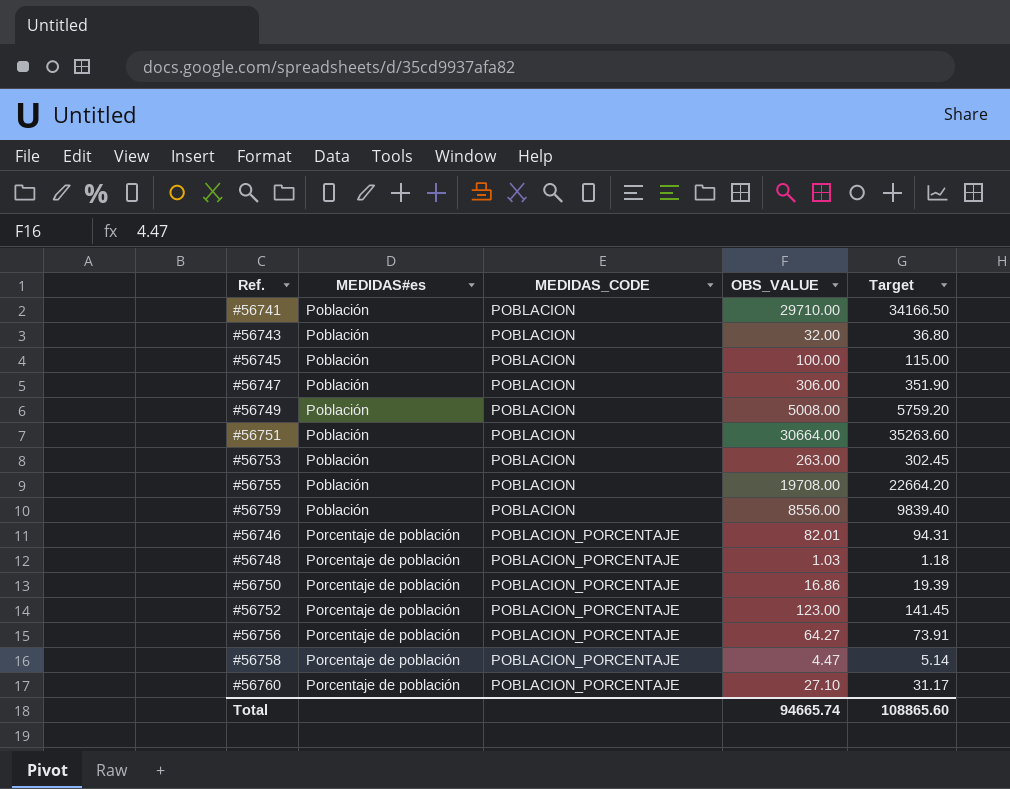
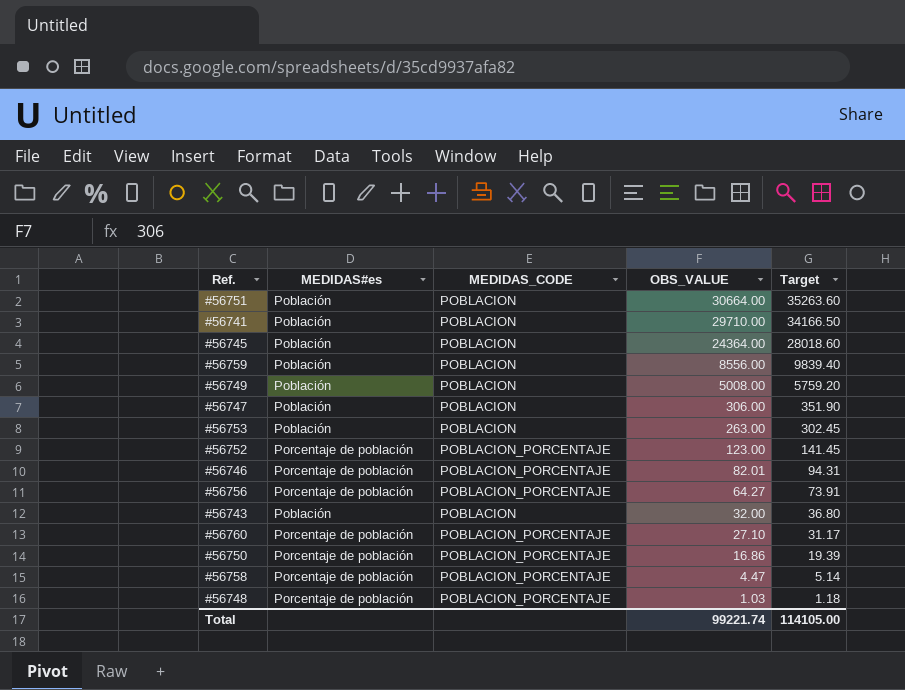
row order: MEDIDAS#es ascending -> OBS_VALUE descending
row #56755: Población | POBLACION | 19708.00 | 22664.20 -> none
#56745 | OBS_VALUE: 100.00 -> 24364.00
#56745 | Target: 115.00 -> 28018.60
Total | OBS_VALUE: 94665.74 -> 99221.74
Total | Target: 108865.60 -> 114105.00

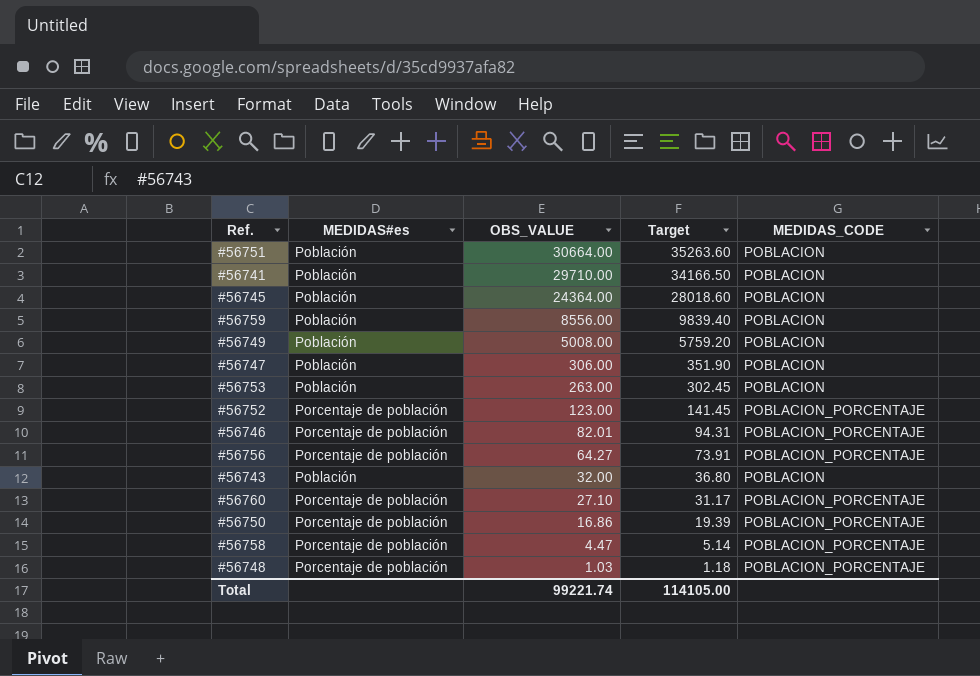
column MEDIDAS_CODE | position: 3 -> 5

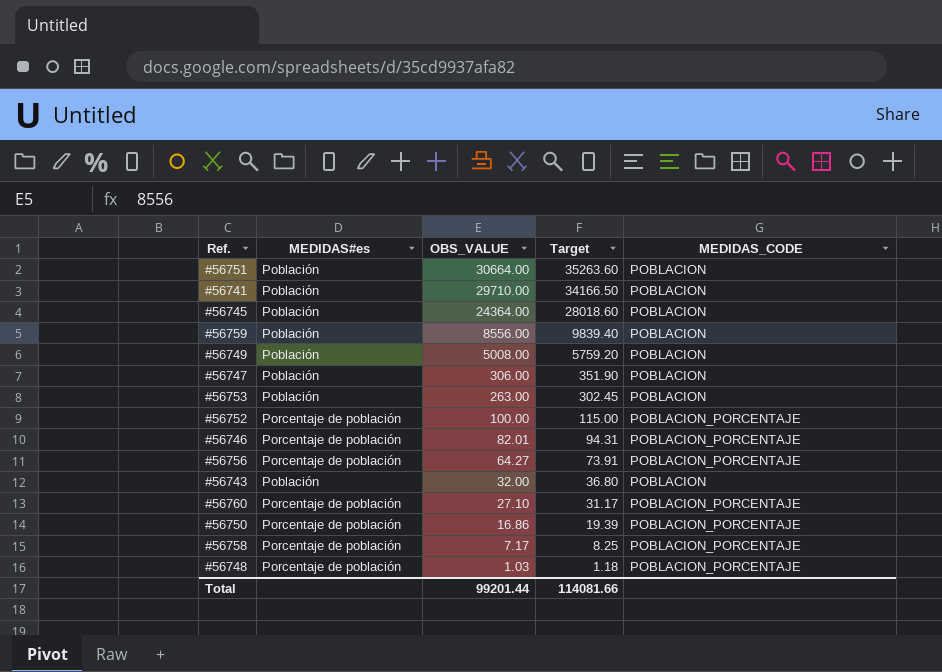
#56752 | OBS_VALUE: 123.00 -> 100.00
#56752 | Target: 141.45 -> 115.00
#56758 | OBS_VALUE: 4.47 -> 7.17
#56758 | Target: 5.14 -> 8.25
Total | OBS_VALUE: 99221.74 -> 99201.44
Total | Target: 114105.00 -> 114081.66

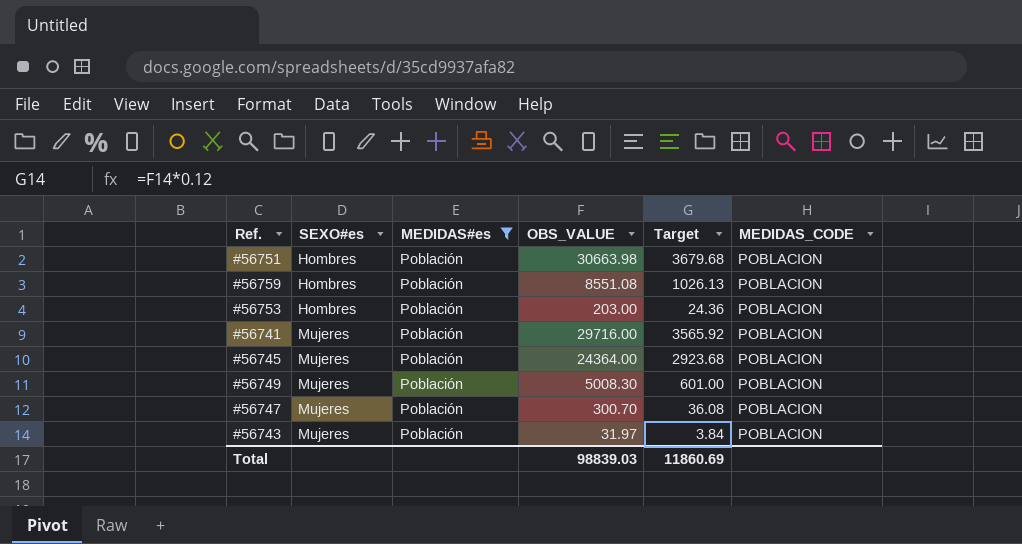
filter: none -> MEDIDAS#es = Población
row order: OBS_VALUE descending -> SEXO#es ascending
column SEXO#es | position: none -> 2
column Target | formula: [OBS_VALUE] * 1.15 -> [OBS_VALUE] * 0.12
#56751 | OBS_VALUE: 30664.00 -> 30663.98
#56759 | OBS_VALUE: 8556.00 -> 8551.08
#56753 | OBS_VALUE: 263.00 -> 203.00
#56741 | OBS_VALUE: 29710.00 -> 29716.00
#56749 | OBS_VALUE: 5008.00 -> 5008.30
#56747 | OBS_VALUE: 306.00 -> 300.70
#56743 | OBS_VALUE: 32.00 -> 31.97
Total | OBS_VALUE: 99201.44 -> 98839.03
Total | Target: 114081.66 -> 11860.69

